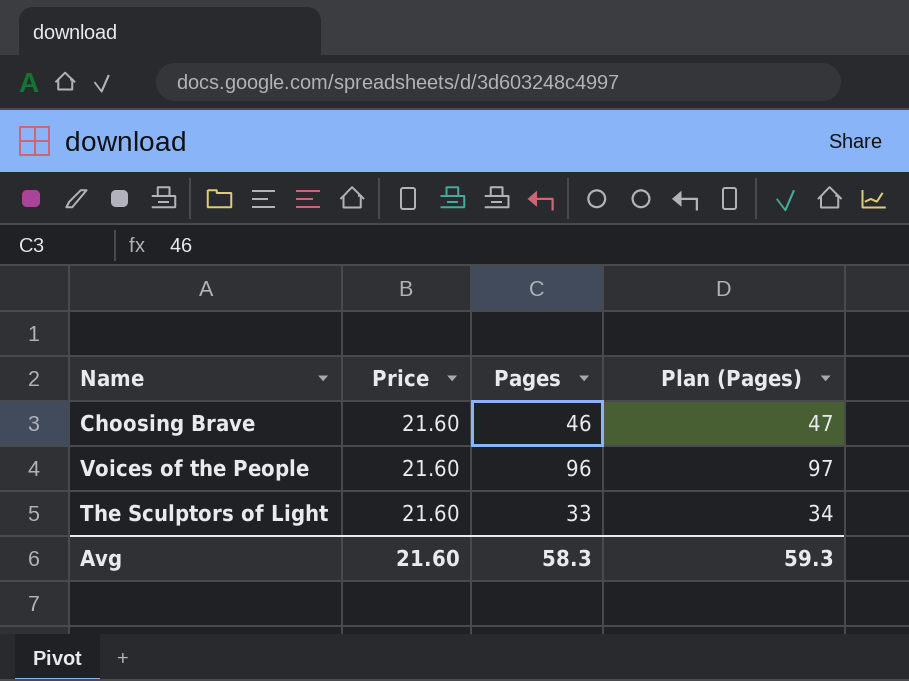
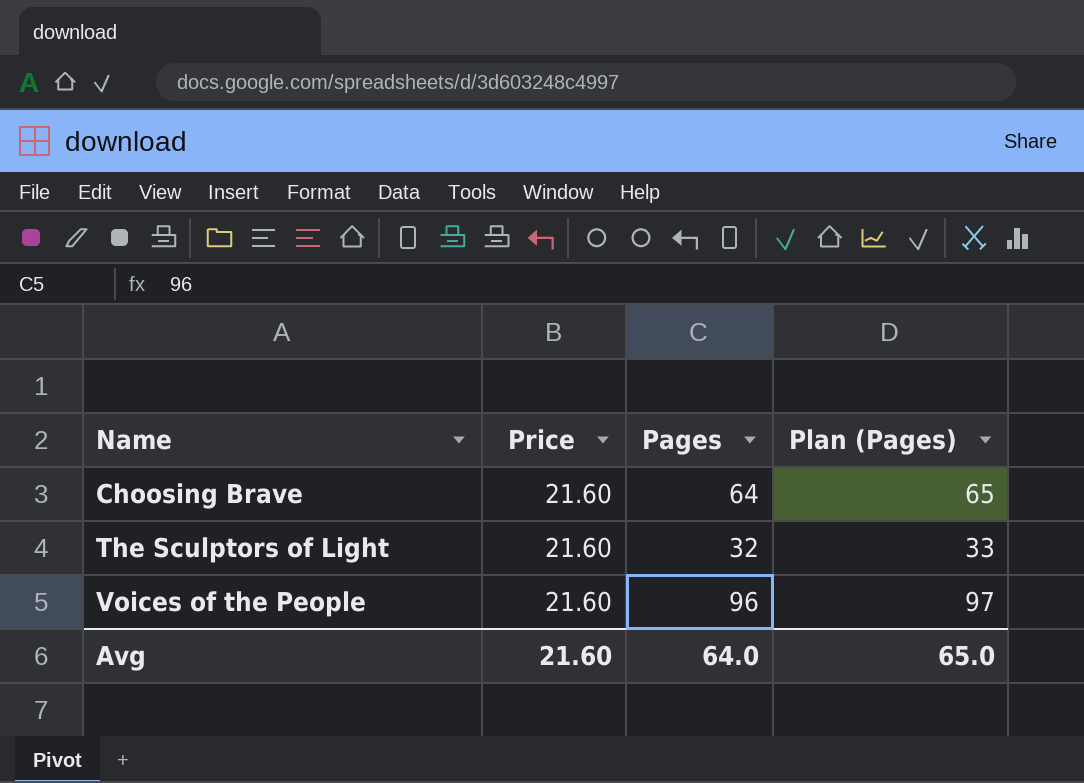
row order: none -> Name ascending
Choosing Brave | Pages: 46 -> 64
Choosing Brave | Plan (Pages): 47 -> 65
The Sculptors of Light | Pages: 33 -> 32
The Sculptors of Light | Plan (Pages): 34 -> 33
Avg | Pages: 58.3 -> 64.0
Avg | Plan (Pages): 59.3 -> 65.0

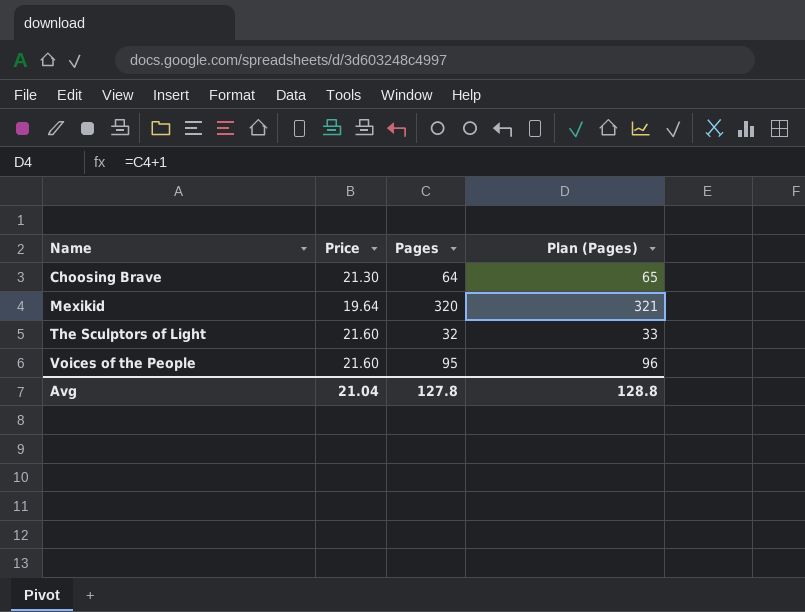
Choosing Brave | Price: 21.60 -> 21.30
row Mexikid: none -> 19.64 | 320 | 321
Voices of the People | Pages: 96 -> 95
Voices of the People | Plan (Pages): 97 -> 96
Avg | Price: 21.60 -> 21.04
Avg | Pages: 64.0 -> 127.8
Avg | Plan (Pages): 65.0 -> 128.8

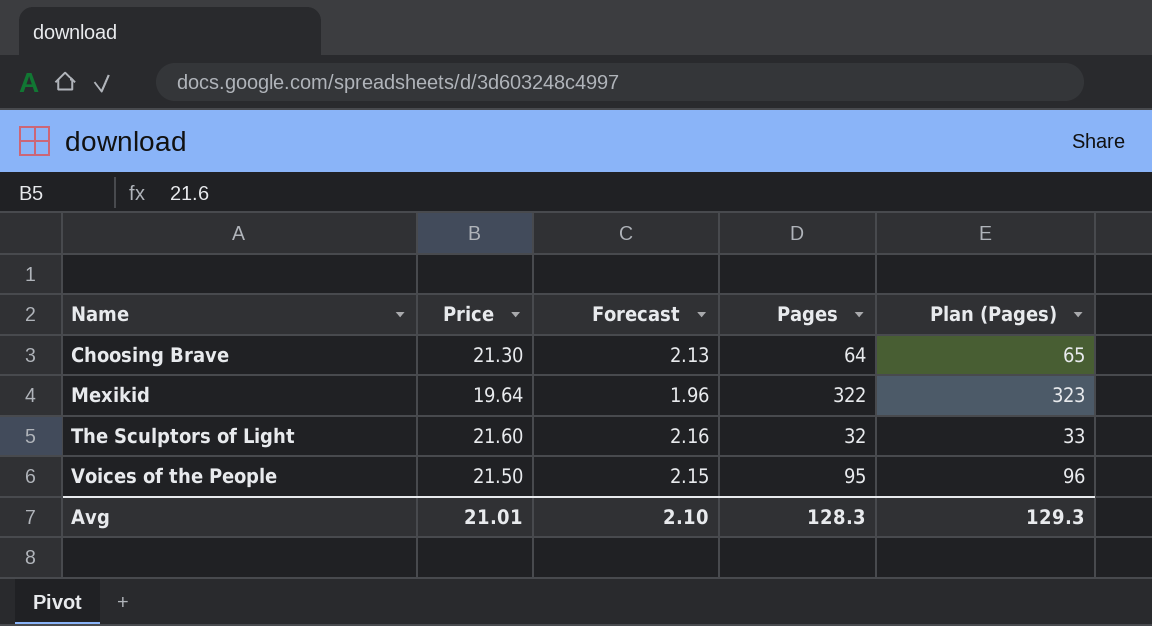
column Forecast | formula: none -> [Price] * 0.1
Mexikid | Pages: 320 -> 322
Mexikid | Plan (Pages): 321 -> 323
Voices of the People | Price: 21.60 -> 21.50
Avg | Price: 21.04 -> 21.01
Avg | Pages: 127.8 -> 128.3
Avg | Plan (Pages): 128.8 -> 129.3

